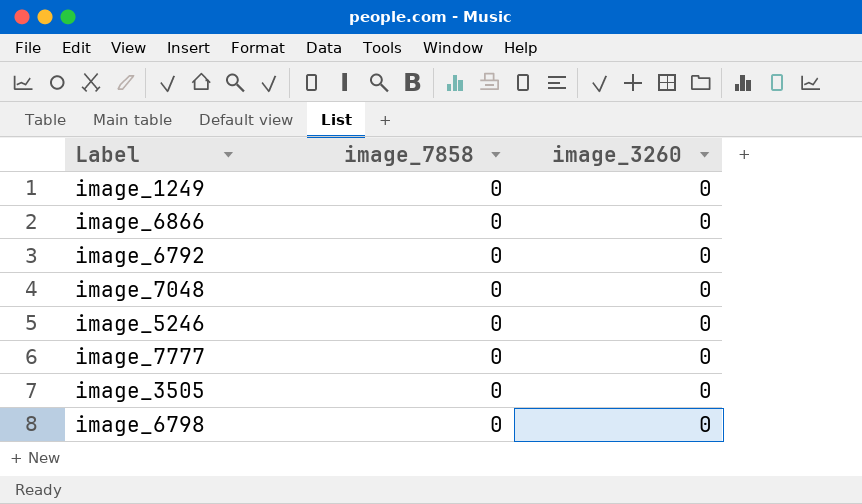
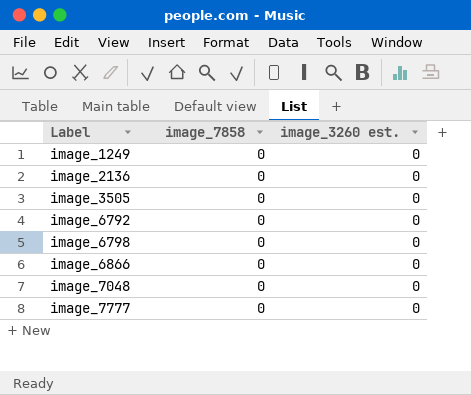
row order: none -> Label ascending
column name: image_3260 -> image_3260 est.
row image_5246: 0 | 0 -> none
row image_2136: none -> 0 | 0

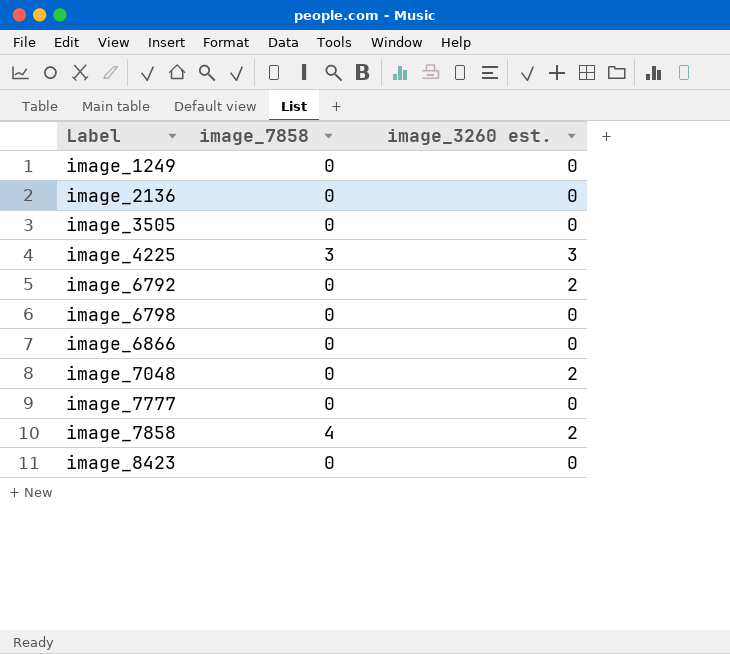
row image_4225: none -> 3 | 3
image_6792 | image_3260 est.: 0 -> 2
image_7048 | image_3260 est.: 0 -> 2
row image_7858: none -> 4 | 2
row image_8423: none -> 0 | 0

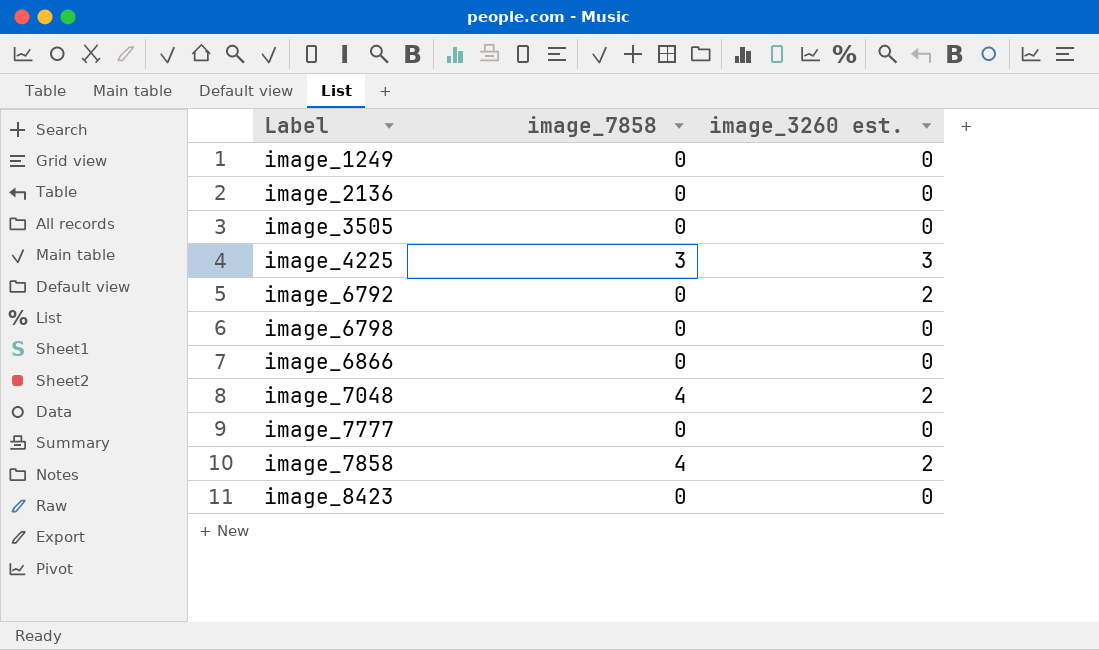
image_7048 | image_7858: 0 -> 4

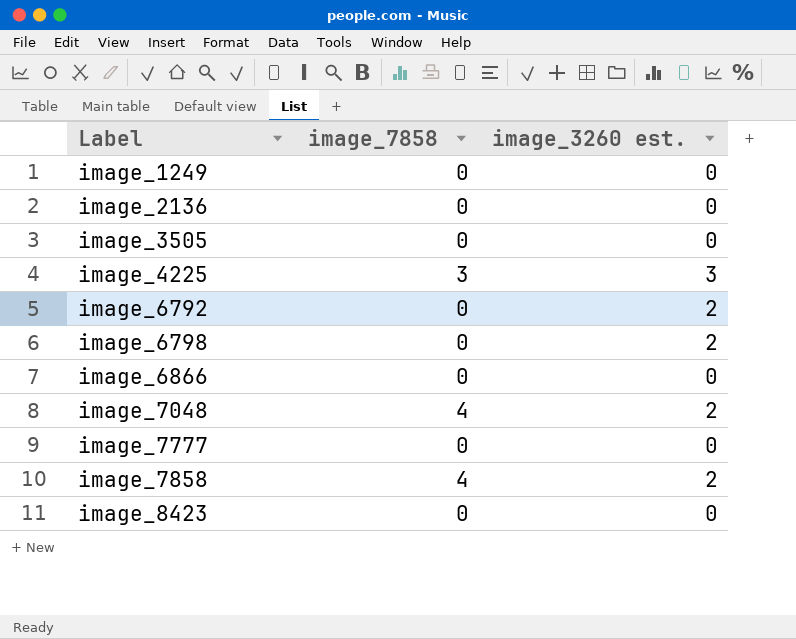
image_6798 | image_3260 est.: 0 -> 2

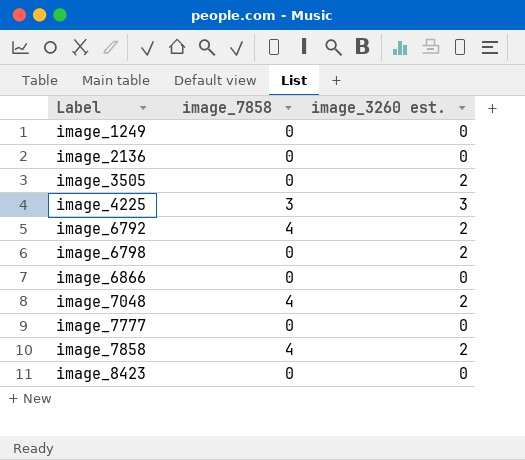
image_3505 | image_3260 est.: 0 -> 2
image_6792 | image_7858: 0 -> 4

